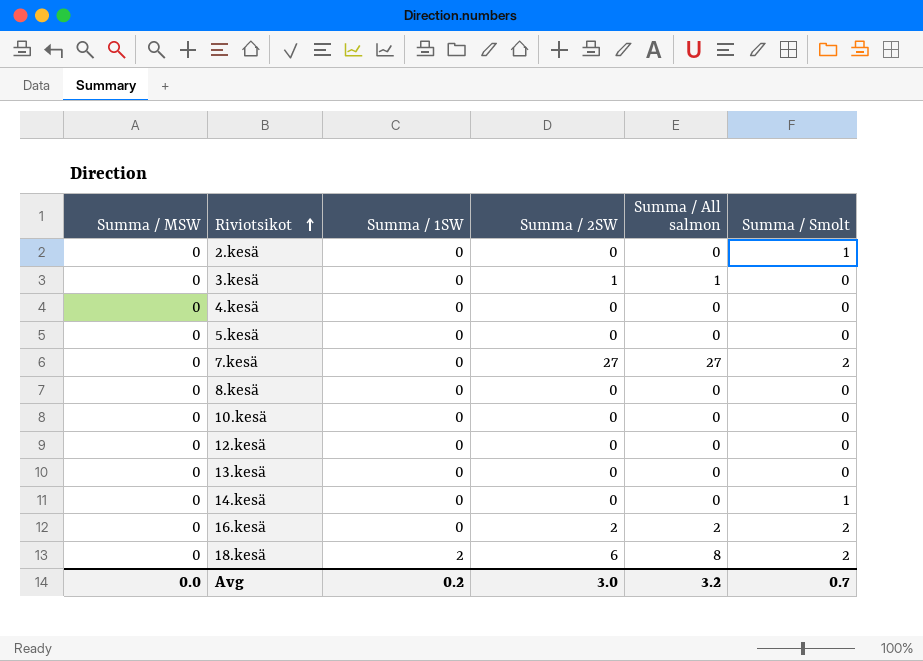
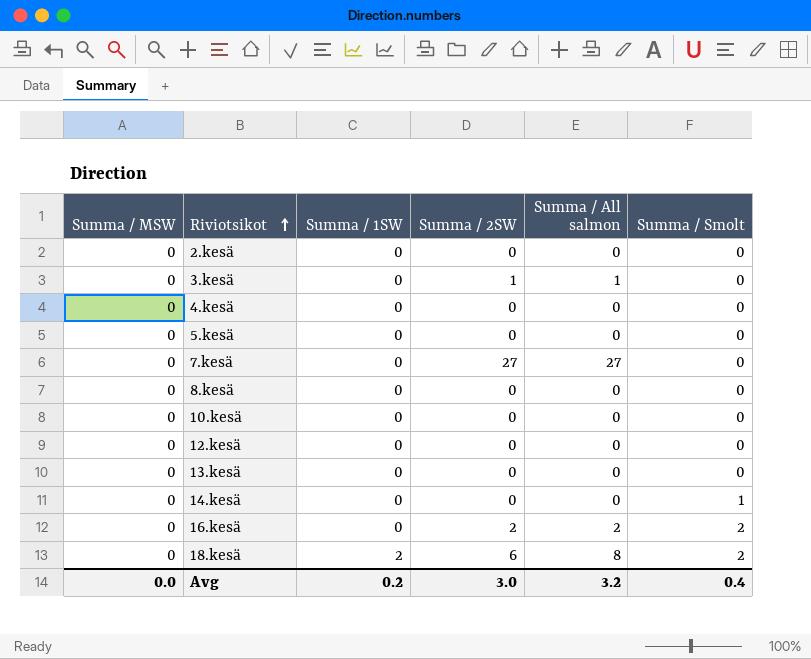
2.kesä | Summa / Smolt: 1 -> 0
7.kesä | Summa / Smolt: 2 -> 0
Avg | Summa / Smolt: 0.7 -> 0.4

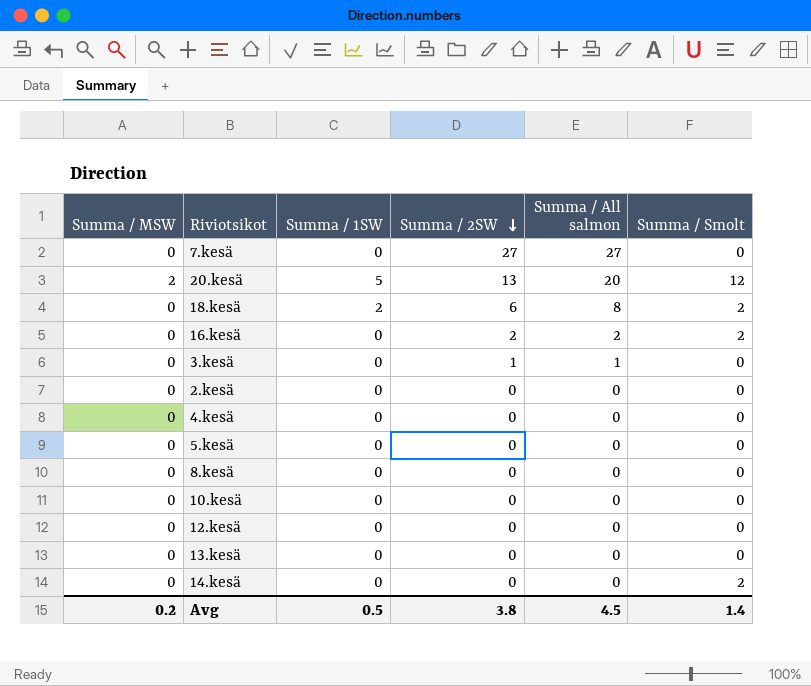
row order: Riviotsikot ascending -> Summa / 2SW descending
row 20.kesä: none -> 2 | 5 | 13 | 20 | 12
14.kesä | Summa / Smolt: 1 -> 2
Avg | Summa / MSW: 0.0 -> 0.2
Avg | Summa / 1SW: 0.2 -> 0.5
Avg | Summa / 2SW: 3.0 -> 3.8
Avg | Summa / All salmon: 3.2 -> 4.5
Avg | Summa / Smolt: 0.4 -> 1.4

